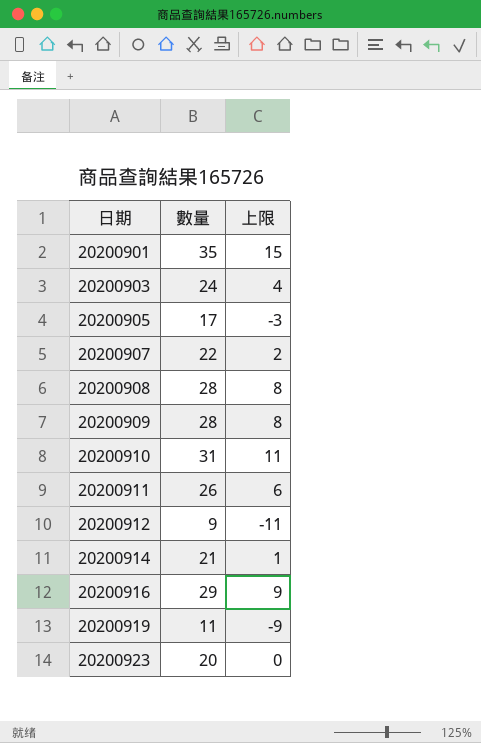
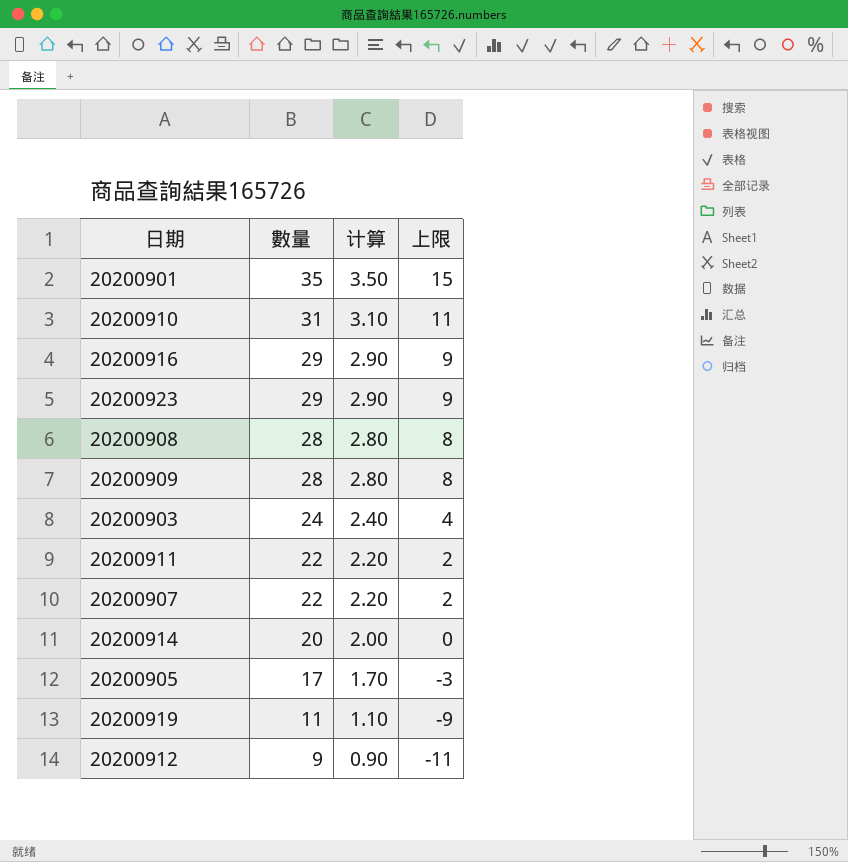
row order: 日期 ascending -> 數量 descending
column 计算 | formula: none -> [數量] * 0.1
20200923 | 數量: 20 -> 29
20200923 | 上限: 0 -> 9
20200911 | 數量: 26 -> 22
20200911 | 上限: 6 -> 2
20200914 | 數量: 21 -> 20
20200914 | 上限: 1 -> 0

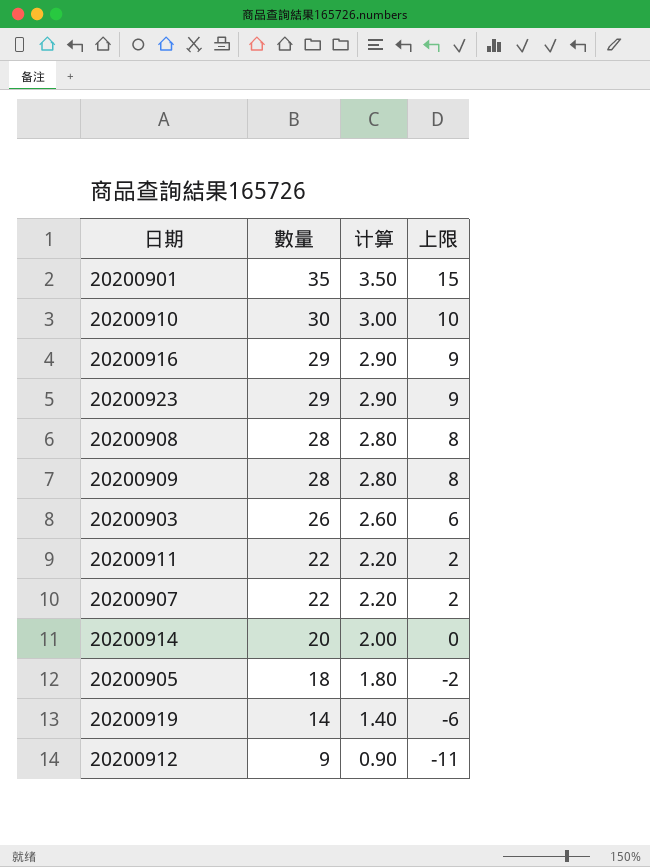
20200910 | 數量: 31 -> 30
20200910 | 计算: 3.10 -> 3.00
20200910 | 上限: 11 -> 10
20200903 | 數量: 24 -> 26
20200903 | 计算: 2.40 -> 2.60
20200903 | 上限: 4 -> 6
20200905 | 數量: 17 -> 18
20200905 | 计算: 1.70 -> 1.80
20200905 | 上限: -3 -> -2
20200919 | 數量: 11 -> 14
20200919 | 计算: 1.10 -> 1.40
20200919 | 上限: -9 -> -6

